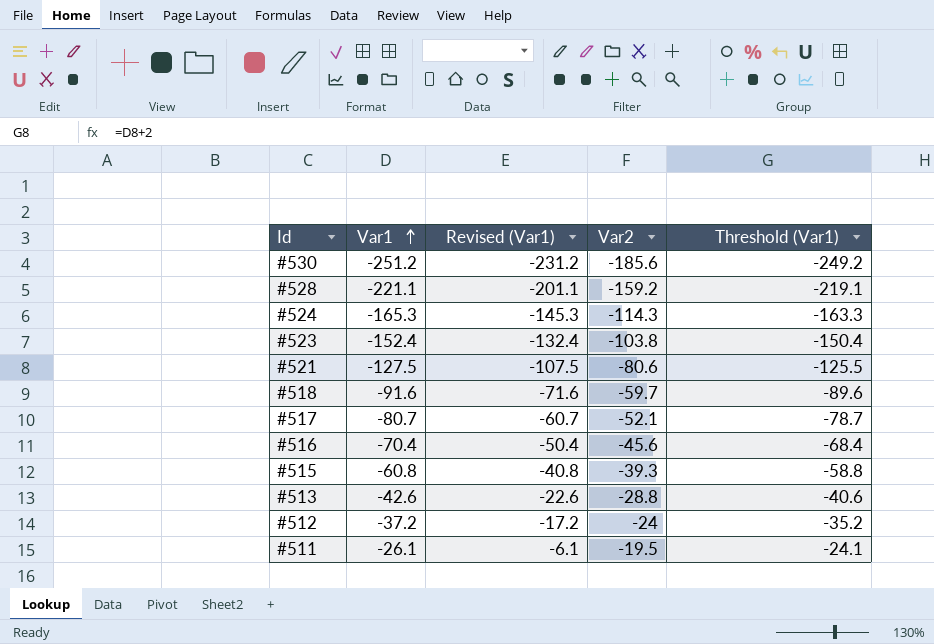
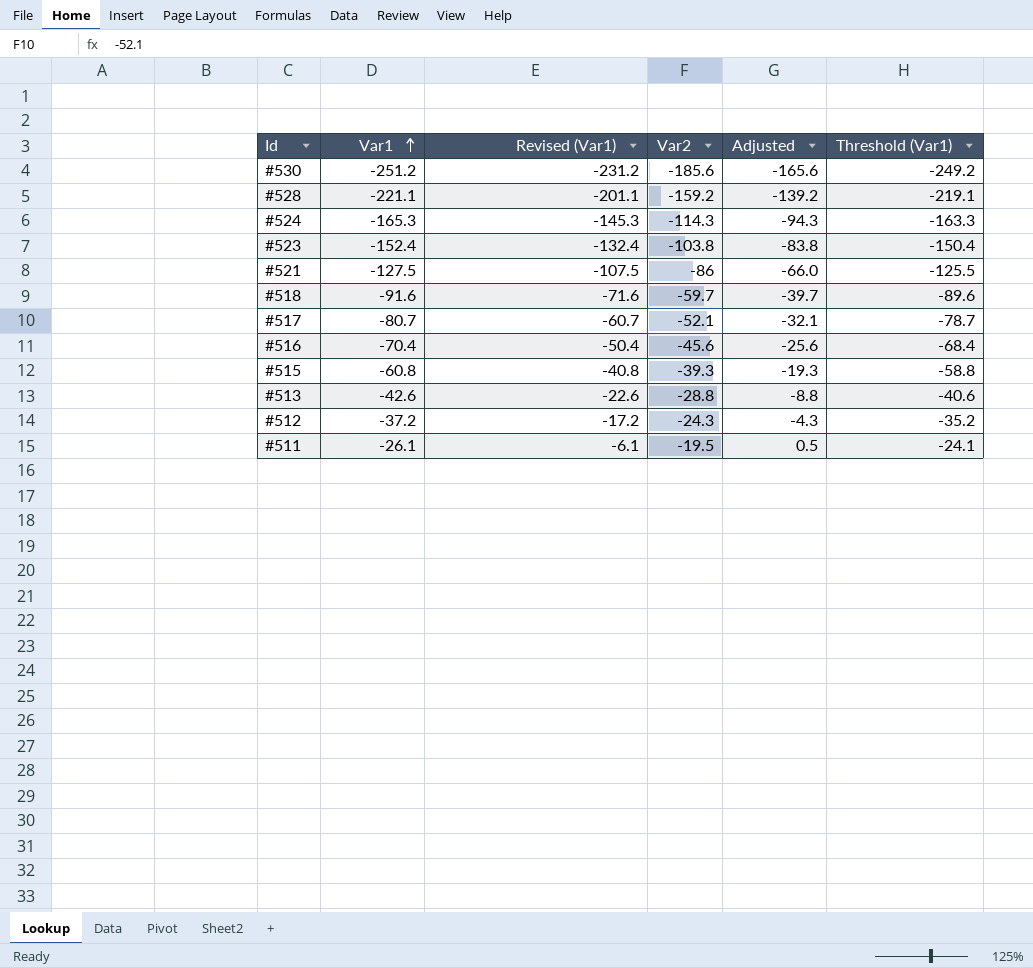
column Adjusted | formula: none -> [Var2] + 20
#521 | Var2: -80.6 -> -86
#512 | Var2: -24 -> -24.3

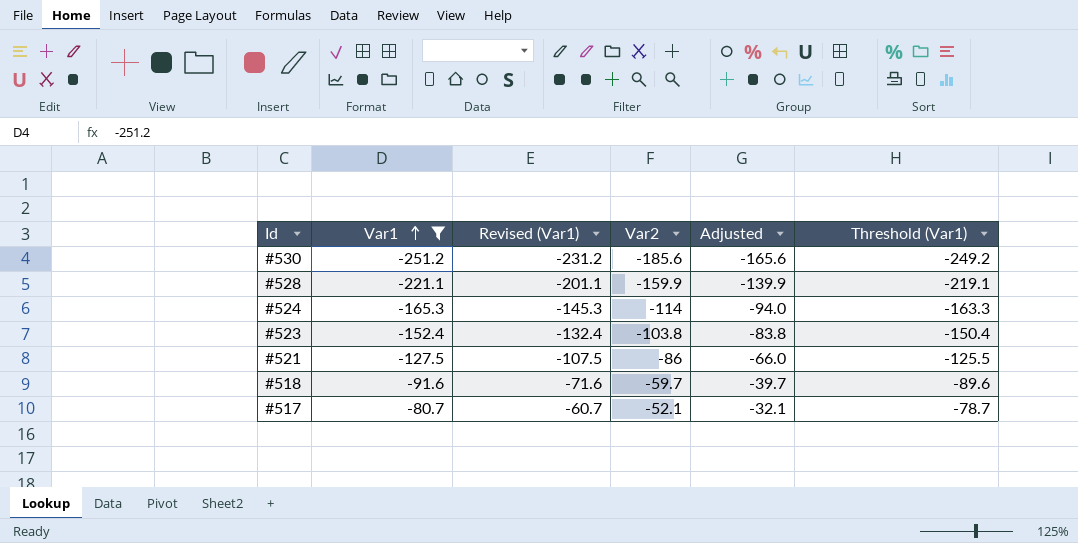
filter: none -> Var1 <= -80.7
#528 | Var2: -159.2 -> -159.9
#528 | Adjusted: -139.2 -> -139.9
#524 | Var2: -114.3 -> -114
#524 | Adjusted: -94.3 -> -94.0

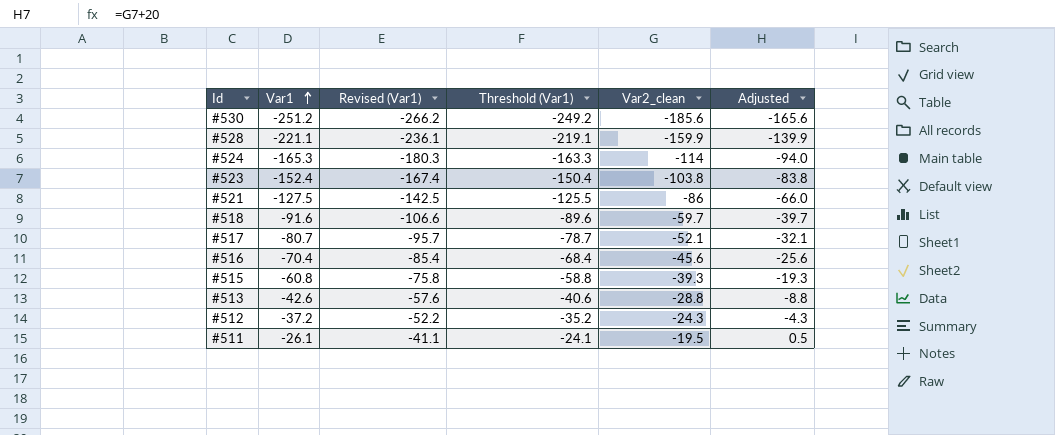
filter: Var1 <= -80.7 -> none
column Revised (Var1) | formula: [Var1] + 20 -> [Var1] - 15
column Threshold (Var1) | position: 6 -> 4
column name: Var2 -> Var2_clean

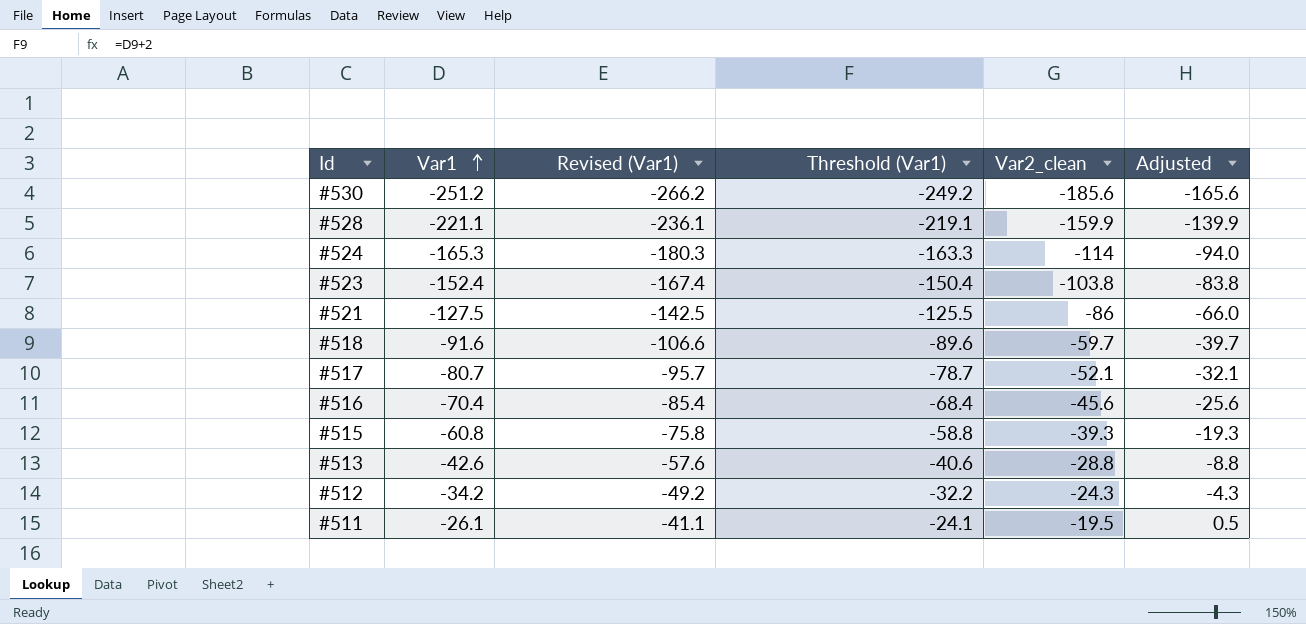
#512 | Var1: -37.2 -> -34.2
#512 | Revised (Var1): -52.2 -> -49.2
#512 | Threshold (Var1): -35.2 -> -32.2

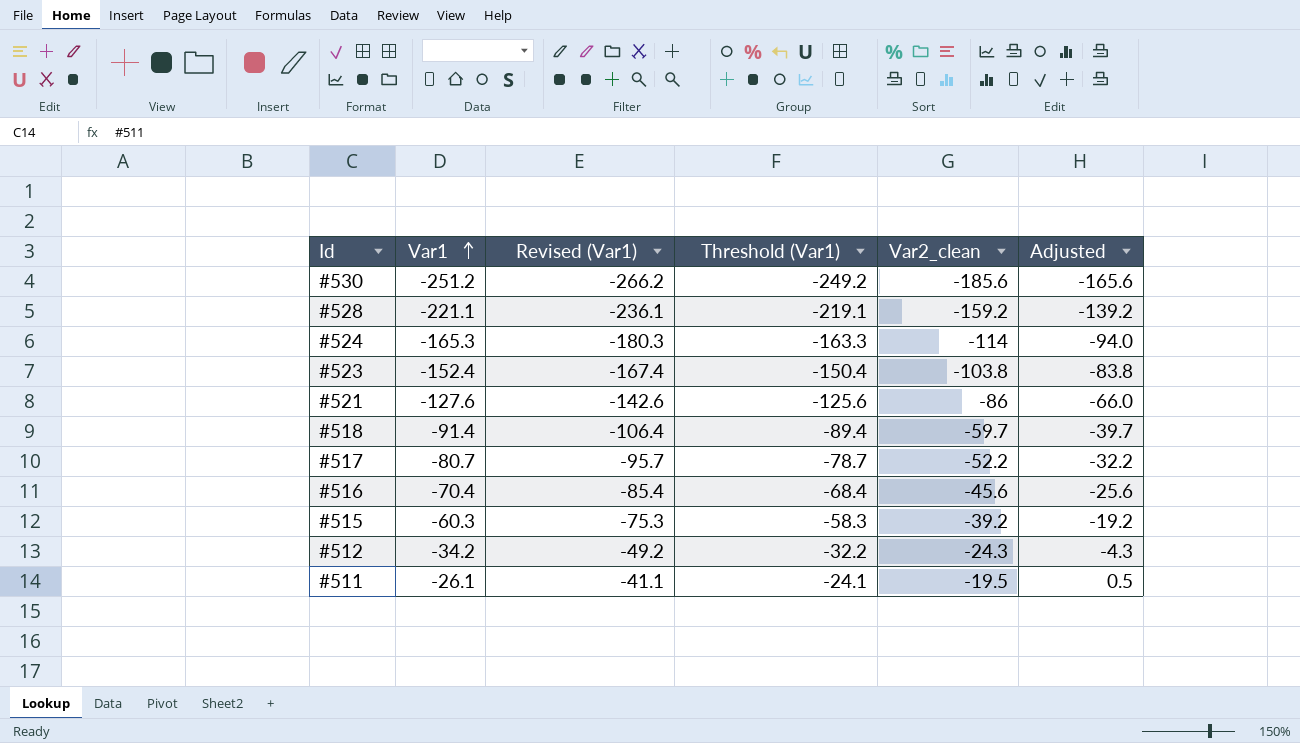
row #513: -42.6 | -57.6 | -40.6 | -28.8 | -8.8 -> none
#528 | Var2_clean: -159.9 -> -159.2
#528 | Adjusted: -139.9 -> -139.2
#521 | Var1: -127.5 -> -127.6
#521 | Revised (Var1): -142.5 -> -142.6
#521 | Threshold (Var1): -125.5 -> -125.6
#518 | Var1: -91.6 -> -91.4
#518 | Revised (Var1): -106.6 -> -106.4
#518 | Threshold (Var1): -89.6 -> -89.4
#517 | Var2_clean: -52.1 -> -52.2
#517 | Adjusted: -32.1 -> -32.2
#515 | Var1: -60.8 -> -60.3
#515 | Revised (Var1): -75.8 -> -75.3
#515 | Threshold (Var1): -58.8 -> -58.3
#515 | Var2_clean: -39.3 -> -39.2
#515 | Adjusted: -19.3 -> -19.2

